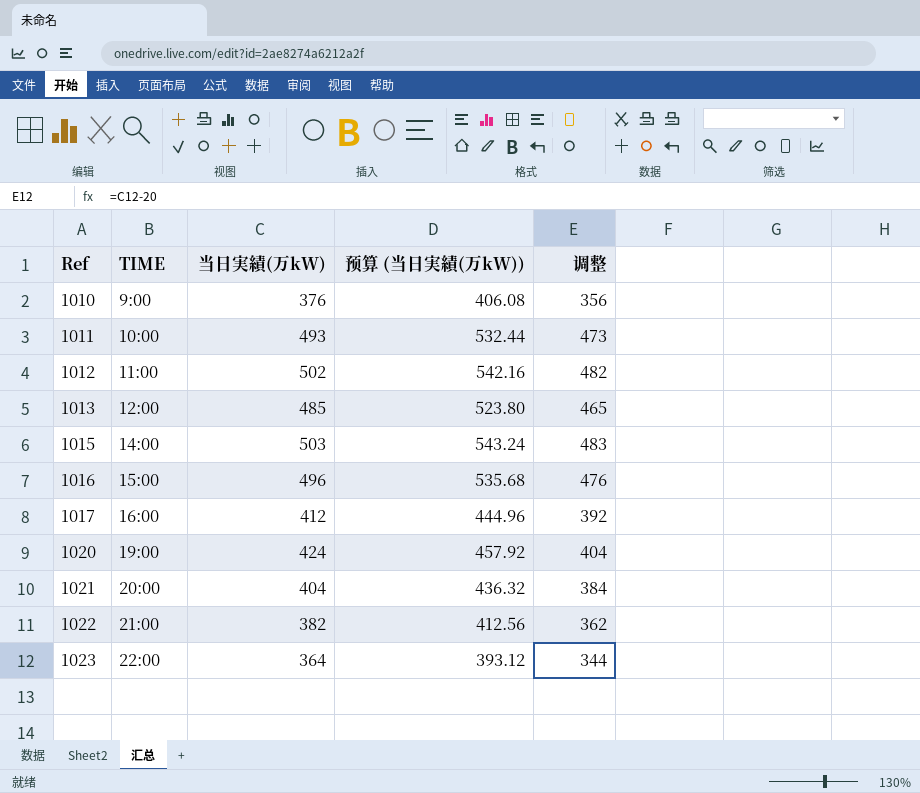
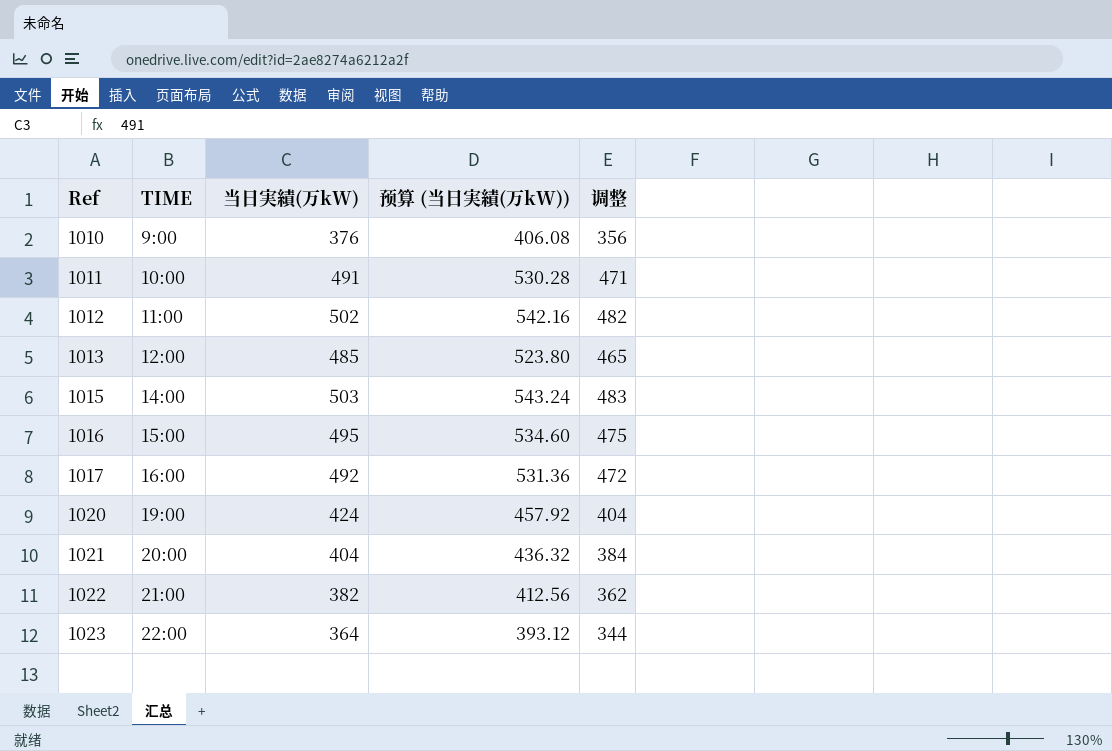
1011 | 当日実績(万kW): 493 -> 491
1011 | 预算 (当日実績(万kW)): 532.44 -> 530.28
1011 | 调整: 473 -> 471
1016 | 当日実績(万kW): 496 -> 495
1016 | 预算 (当日実績(万kW)): 535.68 -> 534.60
1016 | 调整: 476 -> 475
1017 | 当日実績(万kW): 412 -> 492
1017 | 预算 (当日実績(万kW)): 444.96 -> 531.36
1017 | 调整: 392 -> 472

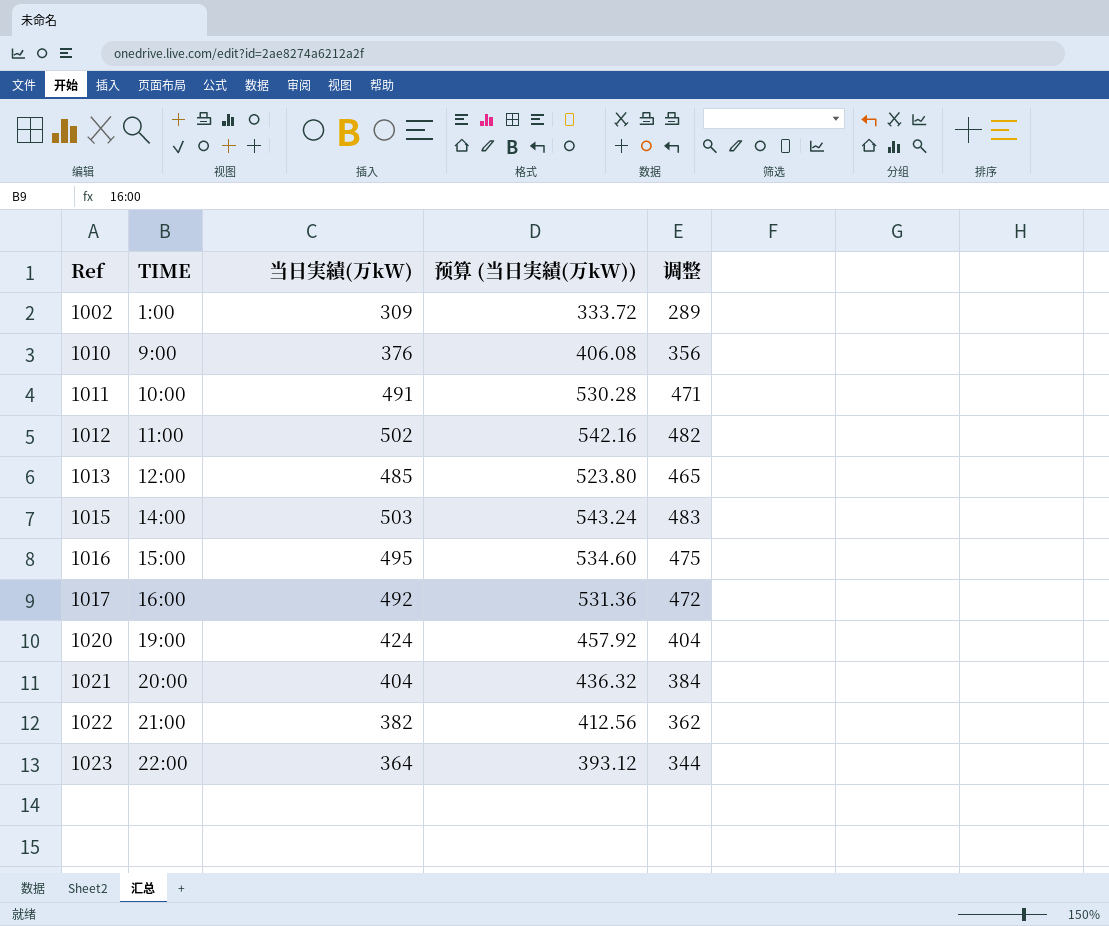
row 1002: none -> 1:00 | 309 | 333.72 | 289

